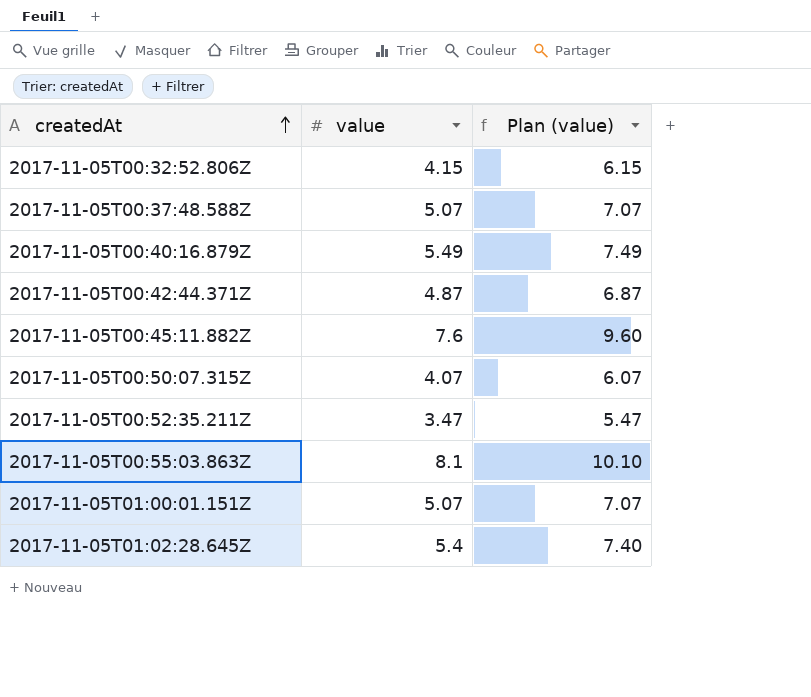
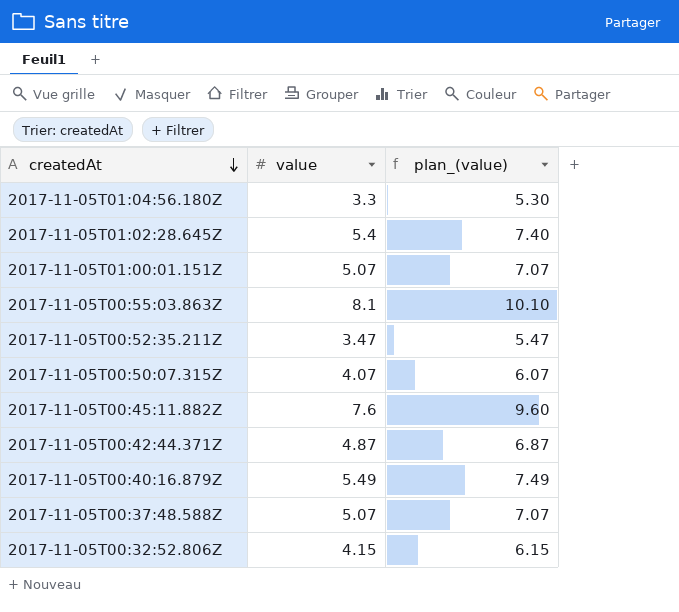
row order: createdAt ascending -> createdAt descending
column name: Plan (value) -> plan_(value)
row 2017-11-05T01:04:56.180Z: none -> 3.3 | 5.30

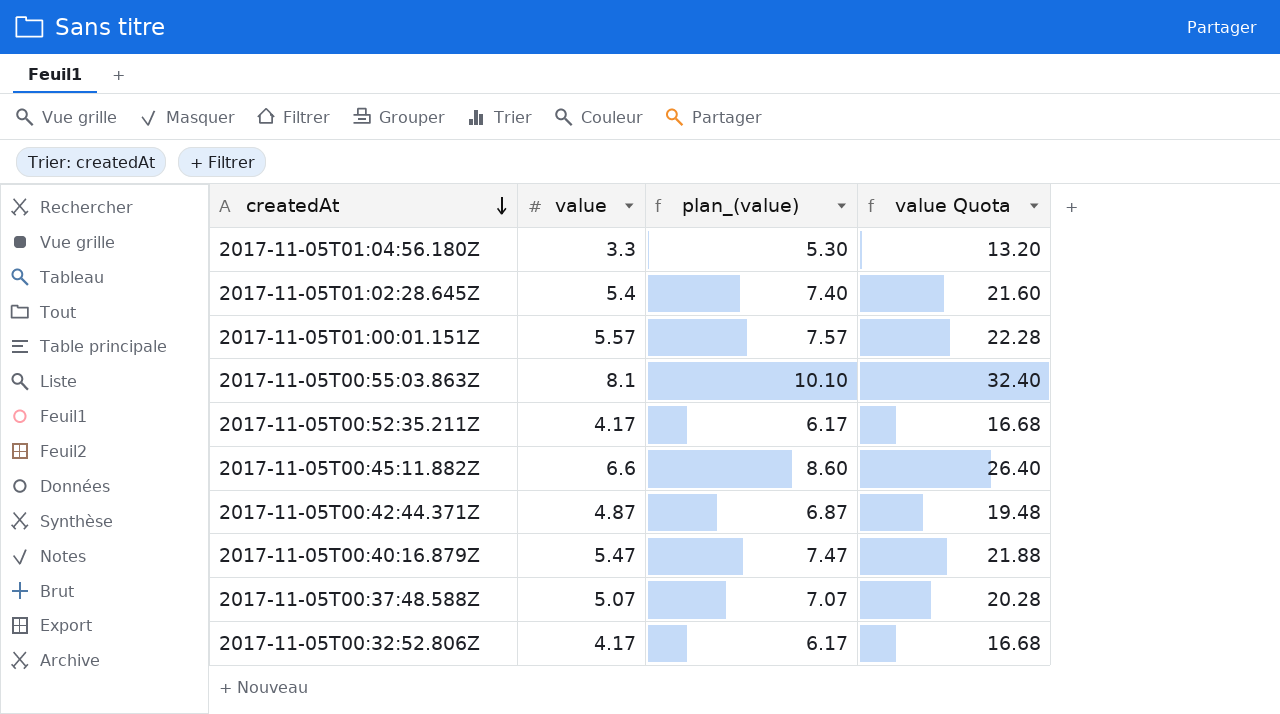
column value Quota | formula: none -> [value] * 4
row 2017-11-05T00:50:07.315Z: 4.07 | 6.07 -> none
2017-11-05T01:00:01.151Z | value: 5.07 -> 5.57
2017-11-05T01:00:01.151Z | plan_(value): 7.07 -> 7.57
2017-11-05T00:52:35.211Z | value: 3.47 -> 4.17
2017-11-05T00:52:35.211Z | plan_(value): 5.47 -> 6.17
2017-11-05T00:45:11.882Z | value: 7.6 -> 6.6
2017-11-05T00:45:11.882Z | plan_(value): 9.60 -> 8.60
2017-11-05T00:40:16.879Z | value: 5.49 -> 5.47
2017-11-05T00:40:16.879Z | plan_(value): 7.49 -> 7.47
2017-11-05T00:32:52.806Z | value: 4.15 -> 4.17
2017-11-05T00:32:52.806Z | plan_(value): 6.15 -> 6.17

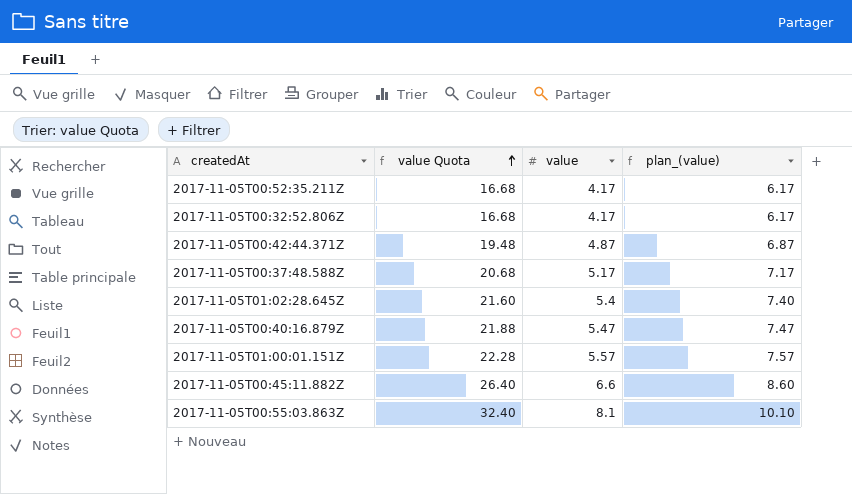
row order: createdAt descending -> value Quota ascending
column value Quota | position: 4 -> 2
row 2017-11-05T01:04:56.180Z: 3.3 | 5.30 | 13.20 -> none
2017-11-05T00:37:48.588Z | value Quota: 20.28 -> 20.68
2017-11-05T00:37:48.588Z | value: 5.07 -> 5.17
2017-11-05T00:37:48.588Z | plan_(value): 7.07 -> 7.17

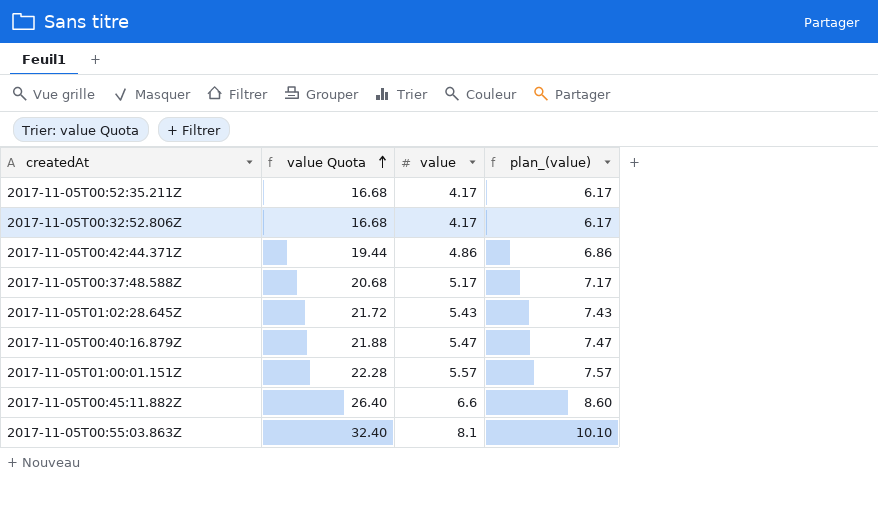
2017-11-05T00:42:44.371Z | value Quota: 19.48 -> 19.44
2017-11-05T00:42:44.371Z | value: 4.87 -> 4.86
2017-11-05T00:42:44.371Z | plan_(value): 6.87 -> 6.86
2017-11-05T01:02:28.645Z | value Quota: 21.60 -> 21.72
2017-11-05T01:02:28.645Z | value: 5.4 -> 5.43
2017-11-05T01:02:28.645Z | plan_(value): 7.40 -> 7.43

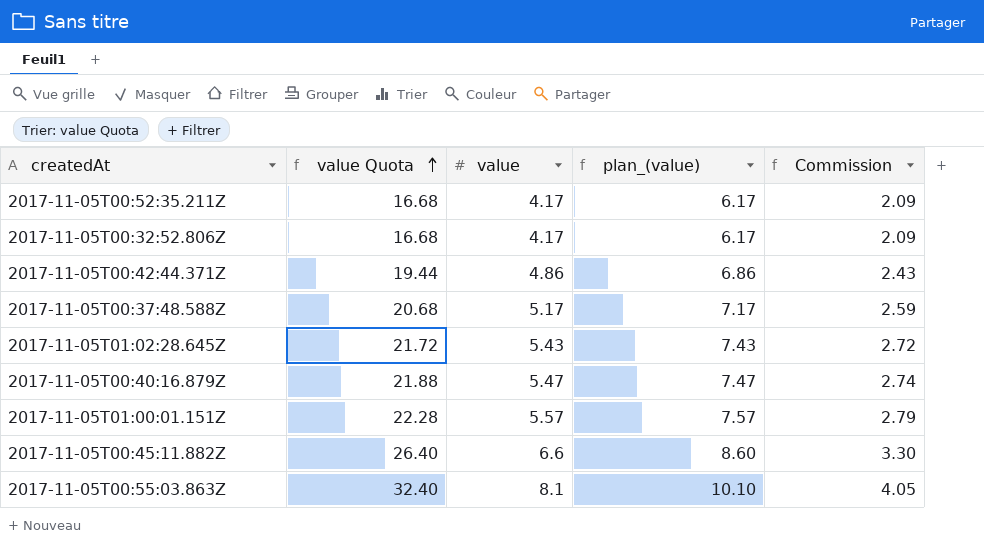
column Commission | formula: none -> [value] * 0.5

